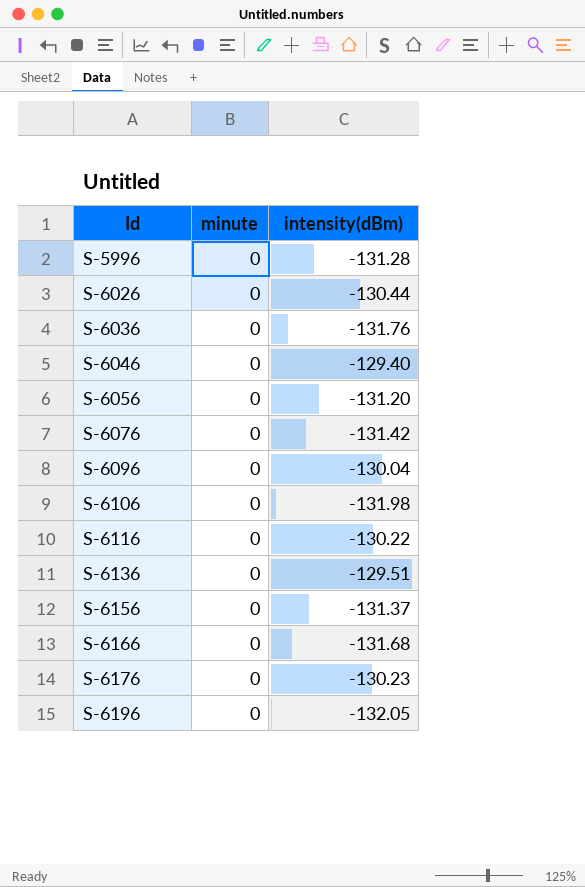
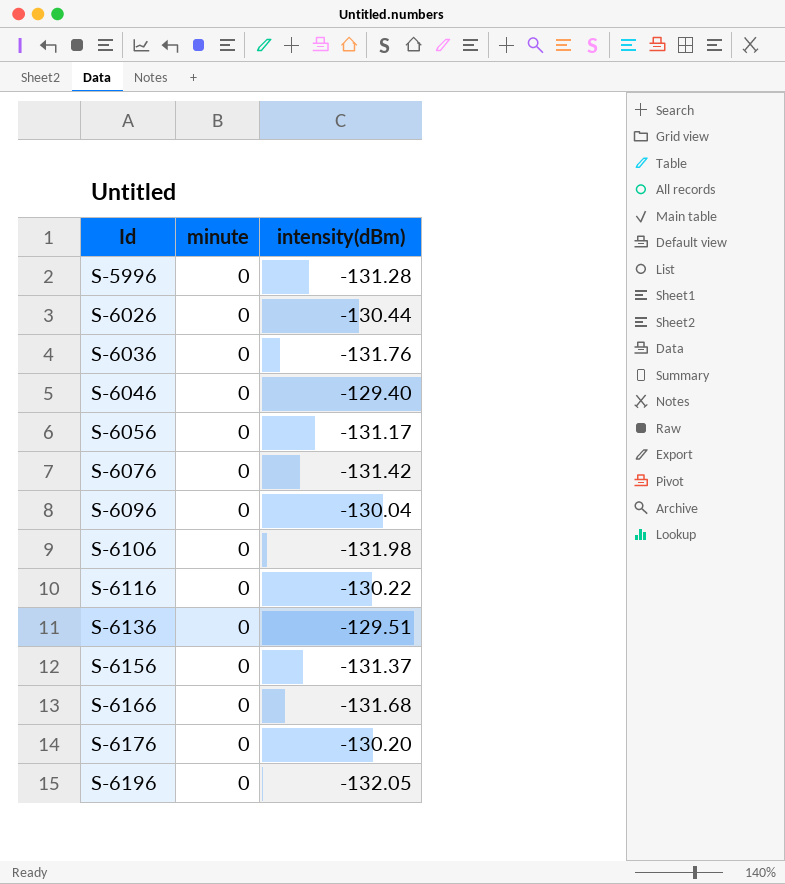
S-6056 | intensity(dBm): -131.20 -> -131.17
S-6176 | intensity(dBm): -130.23 -> -130.20

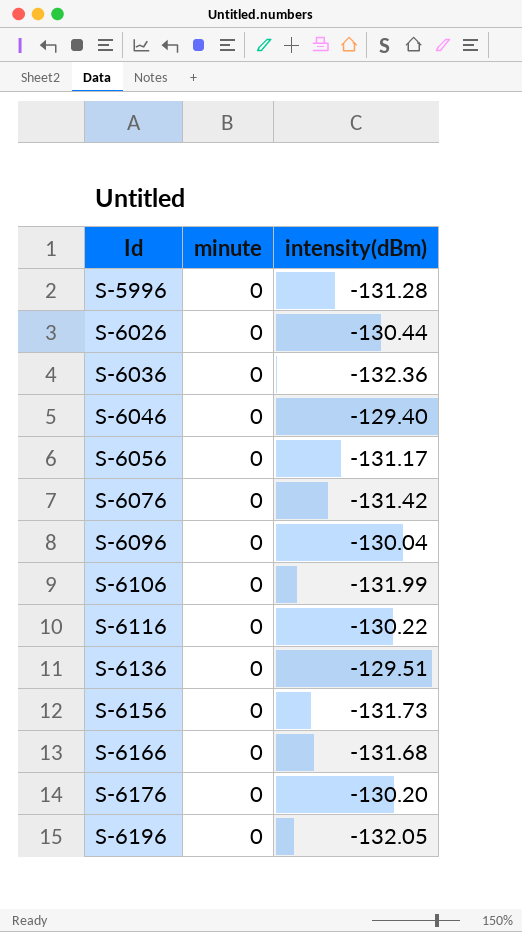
S-6036 | intensity(dBm): -131.76 -> -132.36
S-6106 | intensity(dBm): -131.98 -> -131.99
S-6156 | intensity(dBm): -131.37 -> -131.73

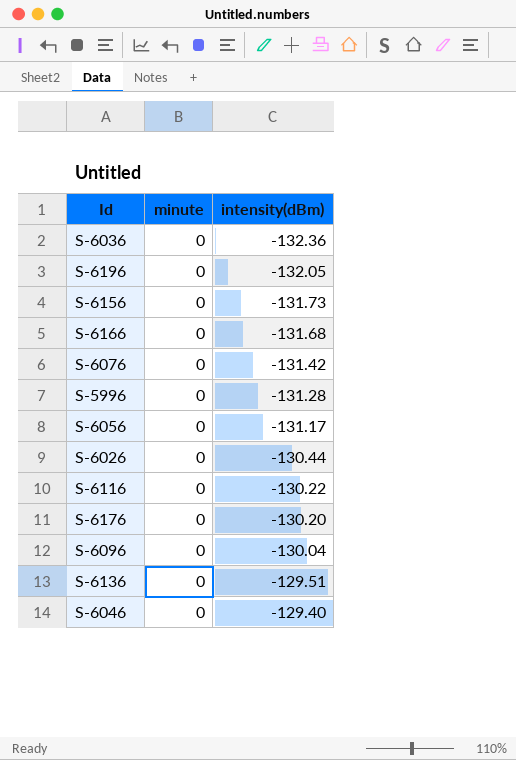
row order: Id ascending -> intensity(dBm) ascending
row S-6106: 0 | -131.99 -> none

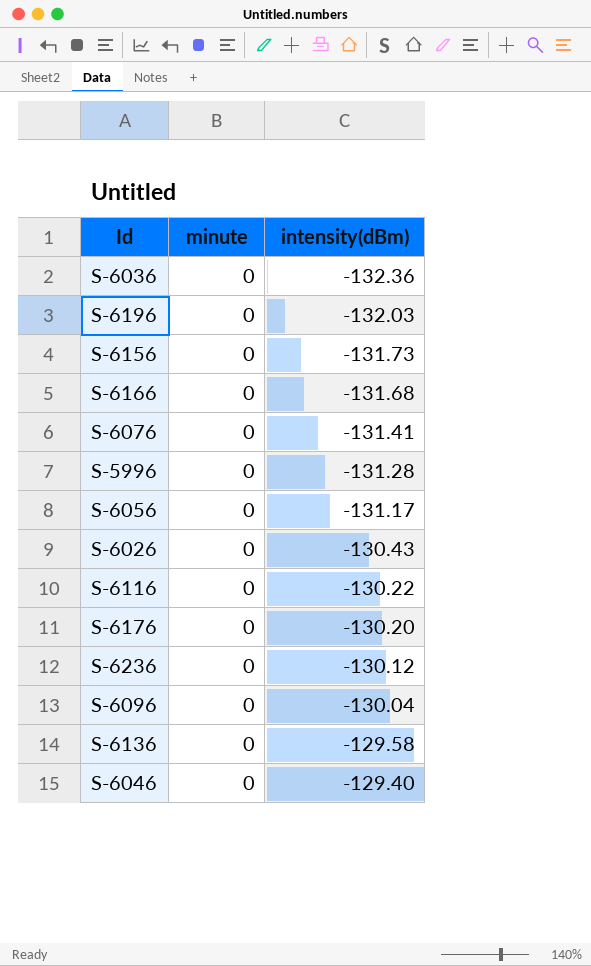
S-6196 | intensity(dBm): -132.05 -> -132.03
S-6076 | intensity(dBm): -131.42 -> -131.41
S-6026 | intensity(dBm): -130.44 -> -130.43
row S-6236: none -> 0 | -130.12
S-6136 | intensity(dBm): -129.51 -> -129.58

